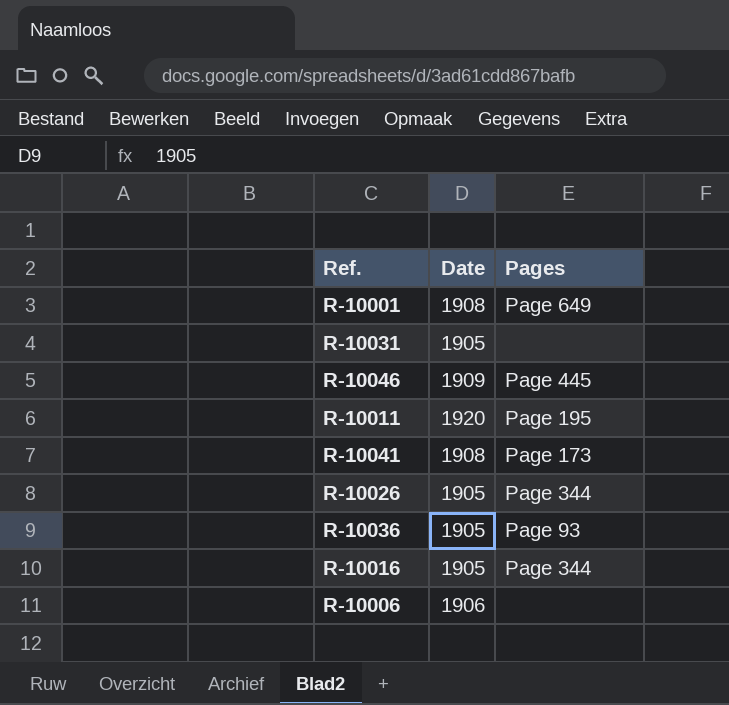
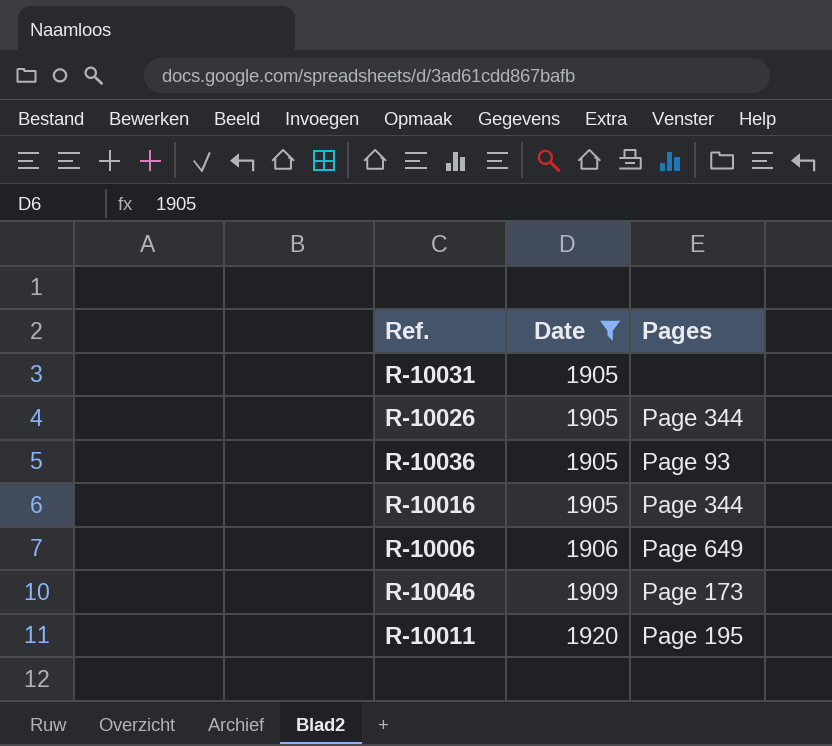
filter: none -> Date != 1908
row order: none -> Date ascending
R-10006 | Pages: none -> Page 649
R-10046 | Pages: Page 445 -> Page 173

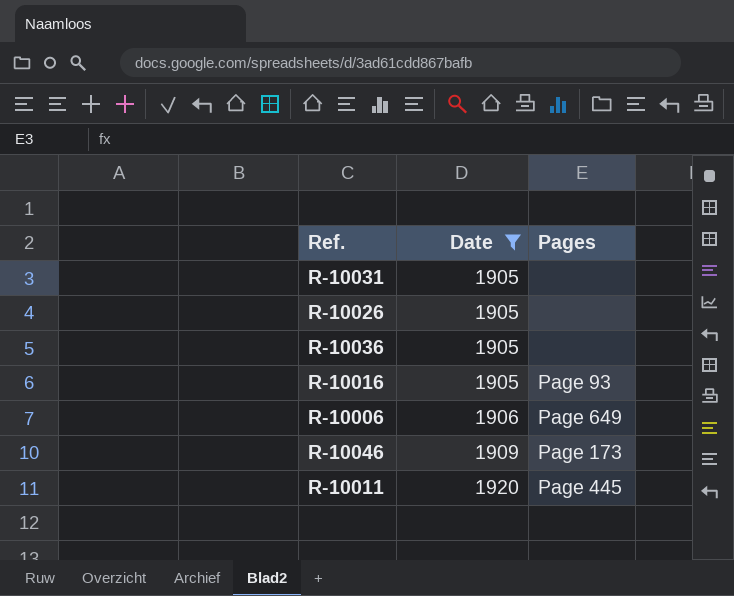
R-10026 | Pages: Page 344 -> none
R-10036 | Pages: Page 93 -> none
R-10016 | Pages: Page 344 -> Page 93
R-10011 | Pages: Page 195 -> Page 445

